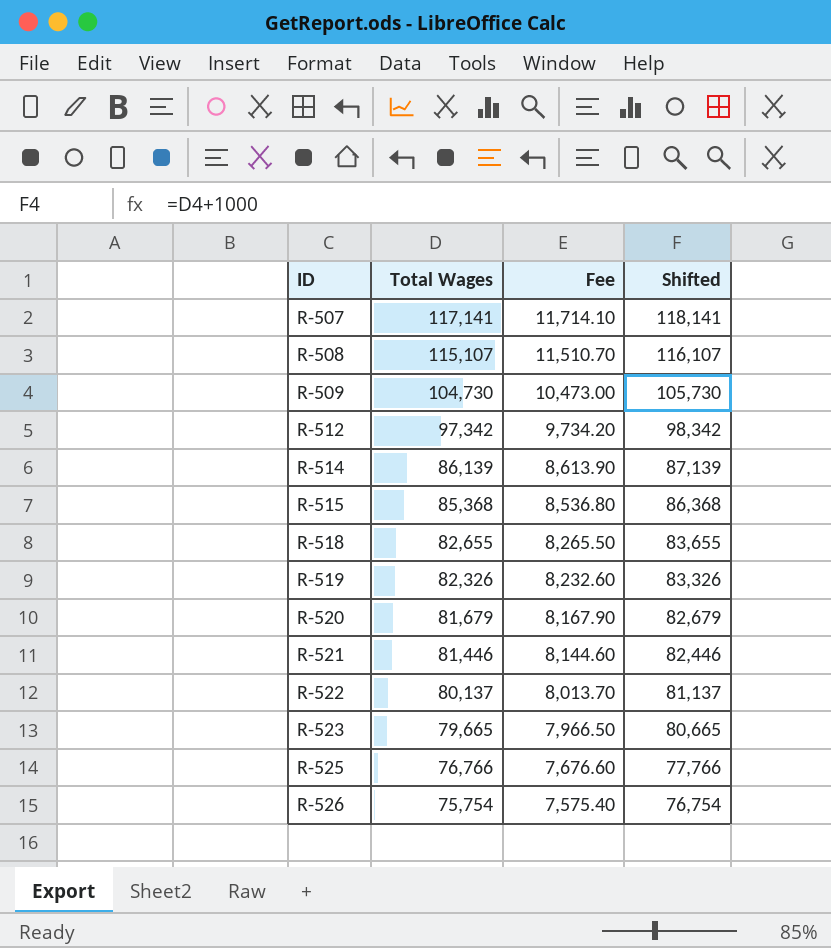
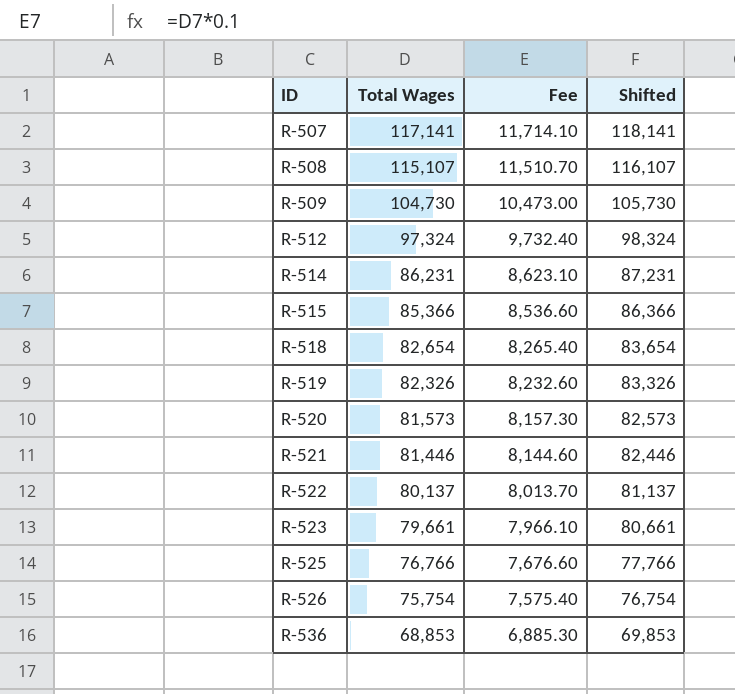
R-512 | Total Wages: 97,342 -> 97,324
R-512 | Fee: 9,734.20 -> 9,732.40
R-512 | Shifted: 98,342 -> 98,324
R-514 | Total Wages: 86,139 -> 86,231
R-514 | Fee: 8,613.90 -> 8,623.10
R-514 | Shifted: 87,139 -> 87,231
R-515 | Total Wages: 85,368 -> 85,366
R-515 | Fee: 8,536.80 -> 8,536.60
R-515 | Shifted: 86,368 -> 86,366
R-518 | Total Wages: 82,655 -> 82,654
R-518 | Fee: 8,265.50 -> 8,265.40
R-518 | Shifted: 83,655 -> 83,654
R-520 | Total Wages: 81,679 -> 81,573
R-520 | Fee: 8,167.90 -> 8,157.30
R-520 | Shifted: 82,679 -> 82,573
R-523 | Total Wages: 79,665 -> 79,661
R-523 | Fee: 7,966.50 -> 7,966.10
R-523 | Shifted: 80,665 -> 80,661
row R-536: none -> 68,853 | 6,885.30 | 69,853

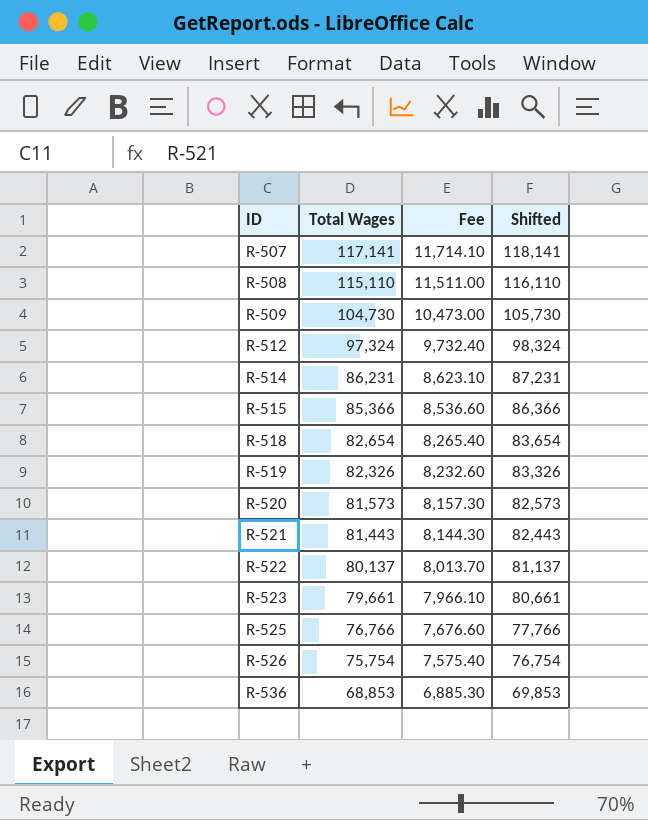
R-508 | Total Wages: 115,107 -> 115,110
R-508 | Fee: 11,510.70 -> 11,511.00
R-508 | Shifted: 116,107 -> 116,110
R-521 | Total Wages: 81,446 -> 81,443
R-521 | Fee: 8,144.60 -> 8,144.30
R-521 | Shifted: 82,446 -> 82,443

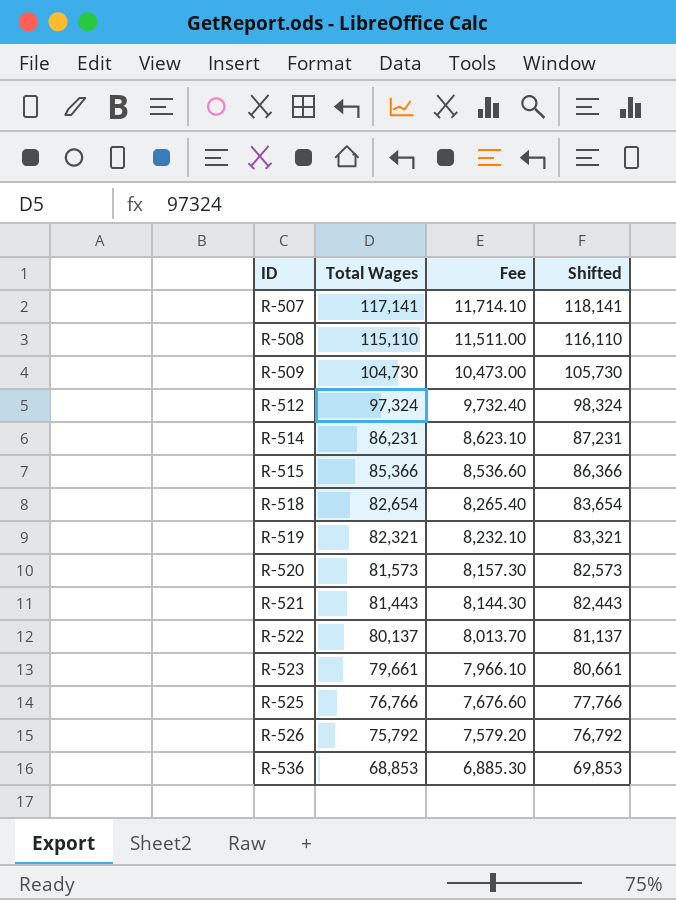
R-519 | Total Wages: 82,326 -> 82,321
R-519 | Fee: 8,232.60 -> 8,232.10
R-519 | Shifted: 83,326 -> 83,321
R-526 | Total Wages: 75,754 -> 75,792
R-526 | Fee: 7,575.40 -> 7,579.20
R-526 | Shifted: 76,754 -> 76,792

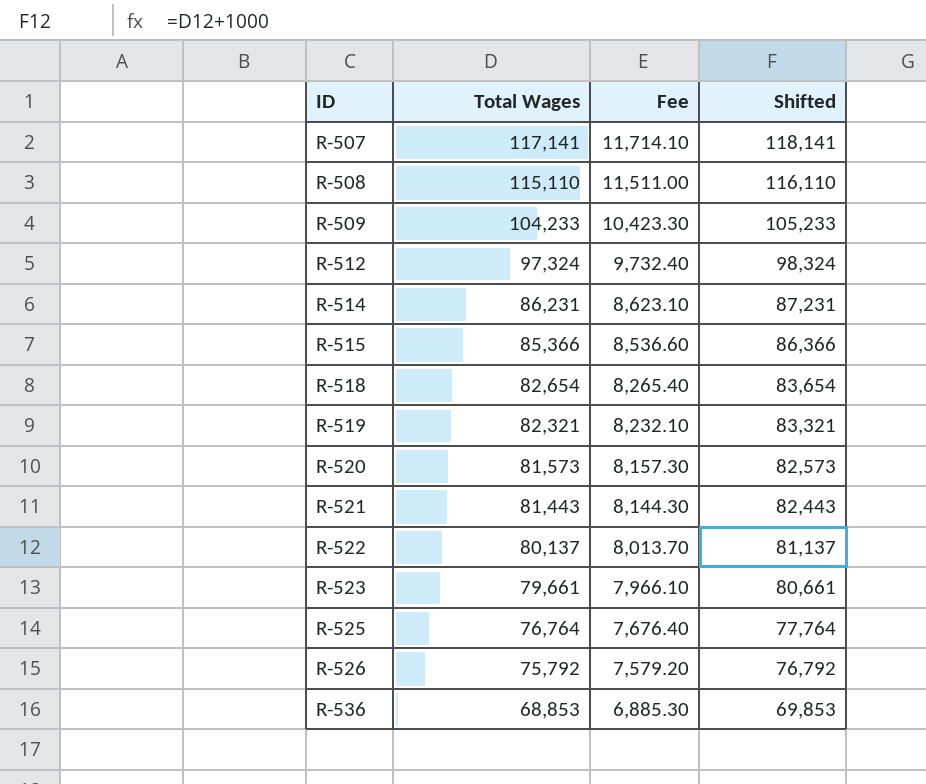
R-509 | Total Wages: 104,730 -> 104,233
R-509 | Fee: 10,473.00 -> 10,423.30
R-509 | Shifted: 105,730 -> 105,233
R-525 | Total Wages: 76,766 -> 76,764
R-525 | Fee: 7,676.60 -> 7,676.40
R-525 | Shifted: 77,766 -> 77,764

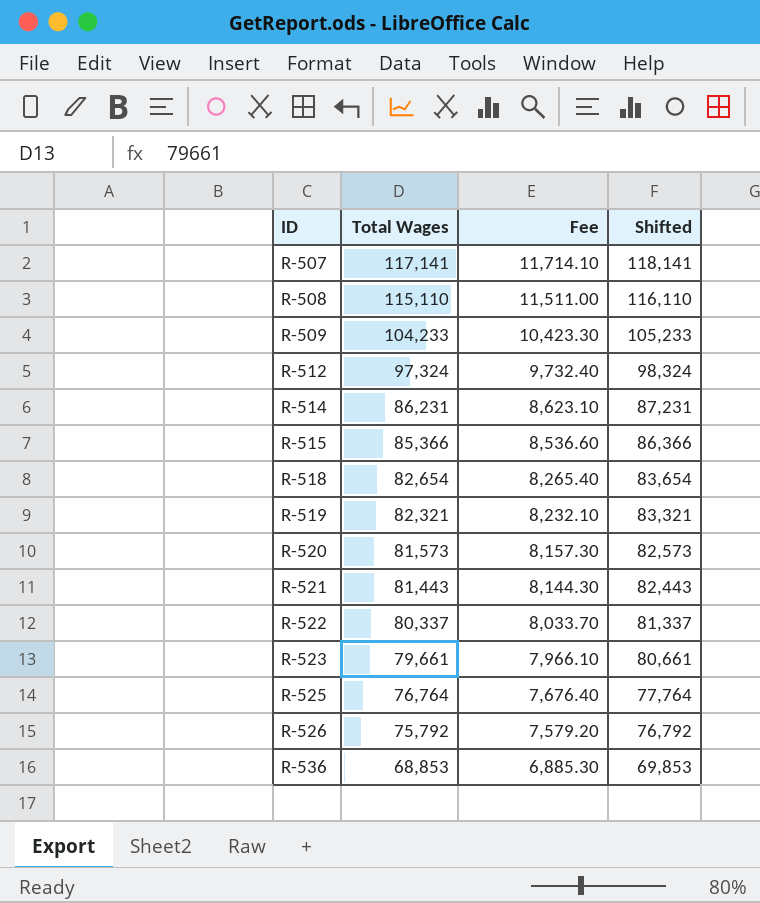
R-522 | Total Wages: 80,137 -> 80,337
R-522 | Fee: 8,013.70 -> 8,033.70
R-522 | Shifted: 81,137 -> 81,337

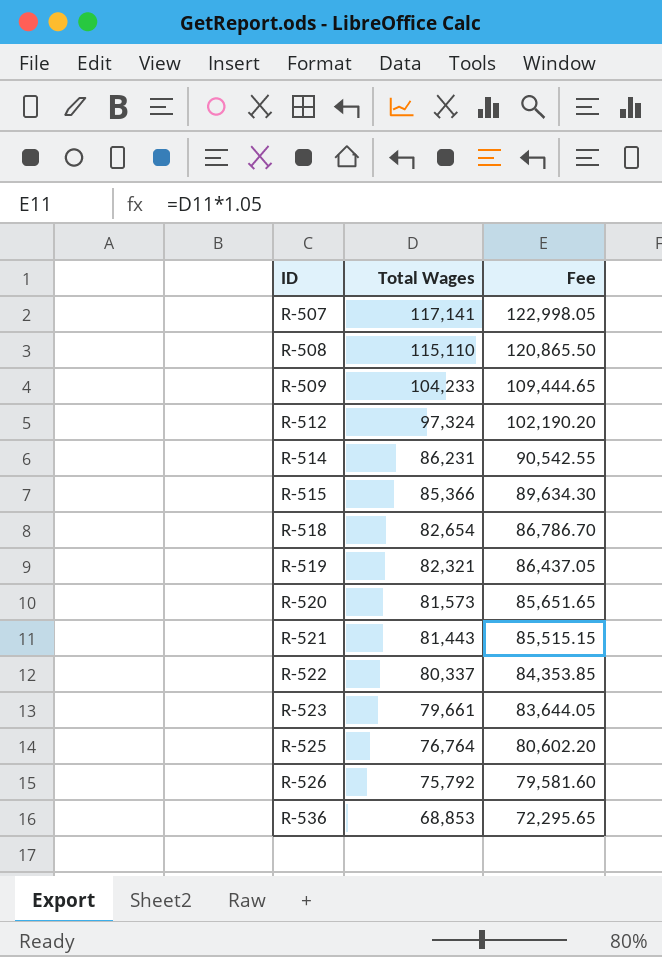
column Shifted | formula: [Total Wages] + 1000 -> none
column Fee | formula: [Total Wages] * 0.1 -> [Total Wages] * 1.05

